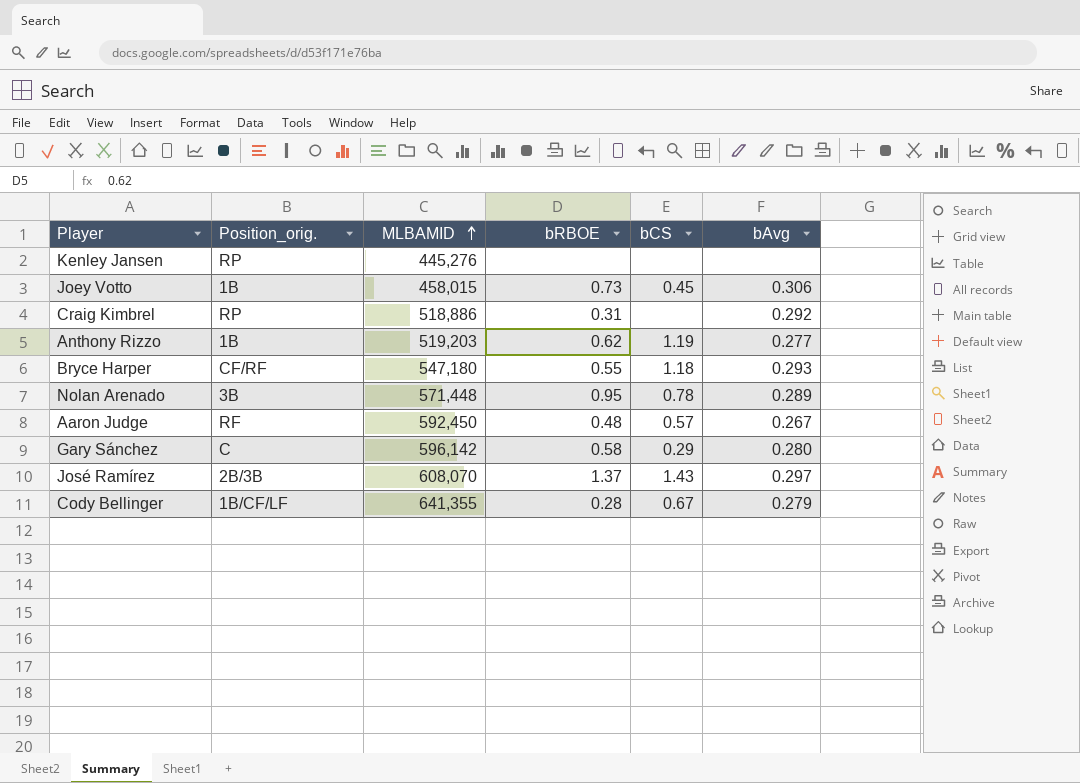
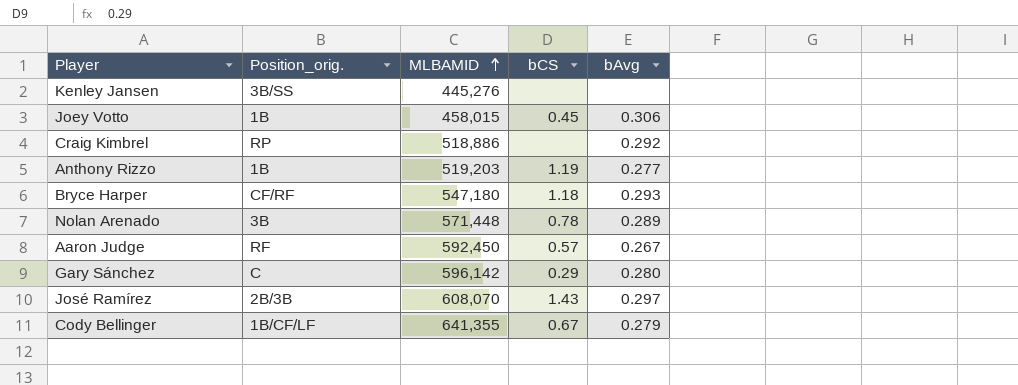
column bRBOE | position: 4 -> none
Kenley Jansen | Position_orig.: RP -> 3B/SS

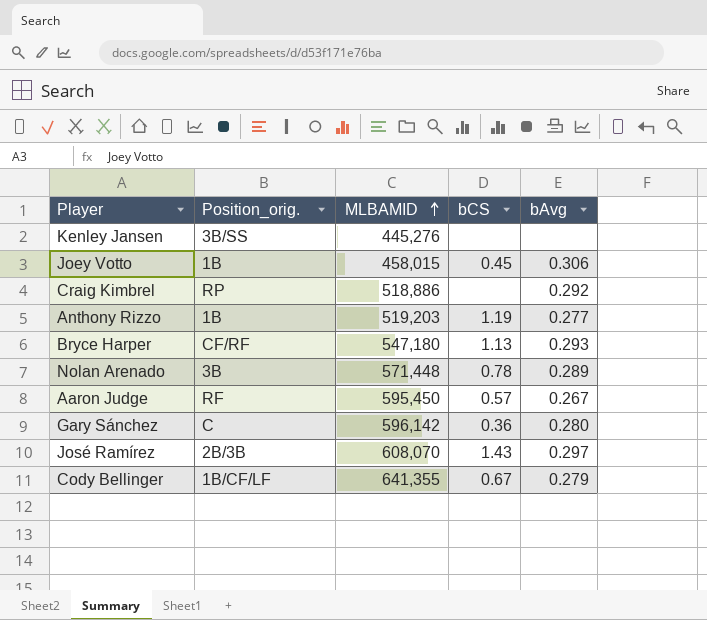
Bryce Harper | bCS: 1.18 -> 1.13
Aaron Judge | MLBAMID: 592,450 -> 595,450
Gary Sánchez | bCS: 0.29 -> 0.36

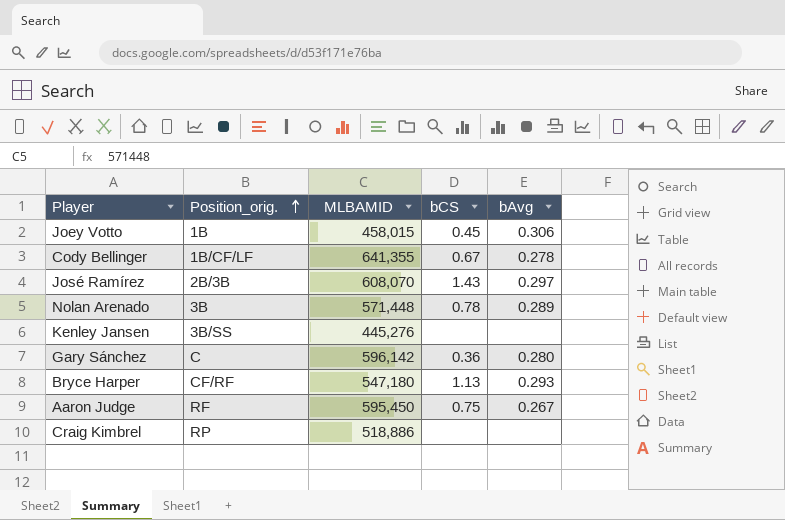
row order: MLBAMID ascending -> Position_orig. ascending
row Anthony Rizzo: 1B | 519,203 | 1.19 | 0.277 -> none
Cody Bellinger | bAvg: 0.279 -> 0.278
Aaron Judge | bCS: 0.57 -> 0.75
Craig Kimbrel | bAvg: 0.292 -> none

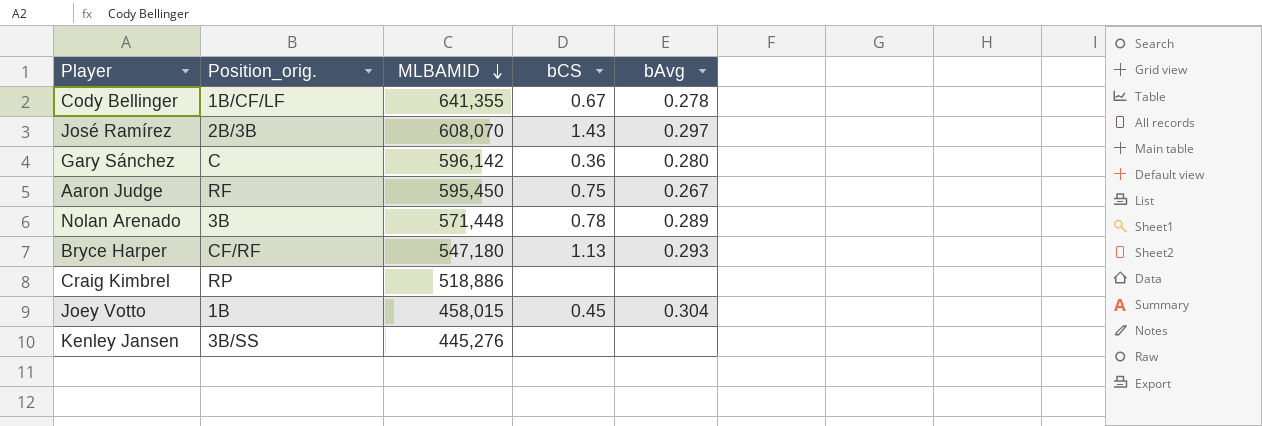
row order: Position_orig. ascending -> MLBAMID descending
Joey Votto | bAvg: 0.306 -> 0.304

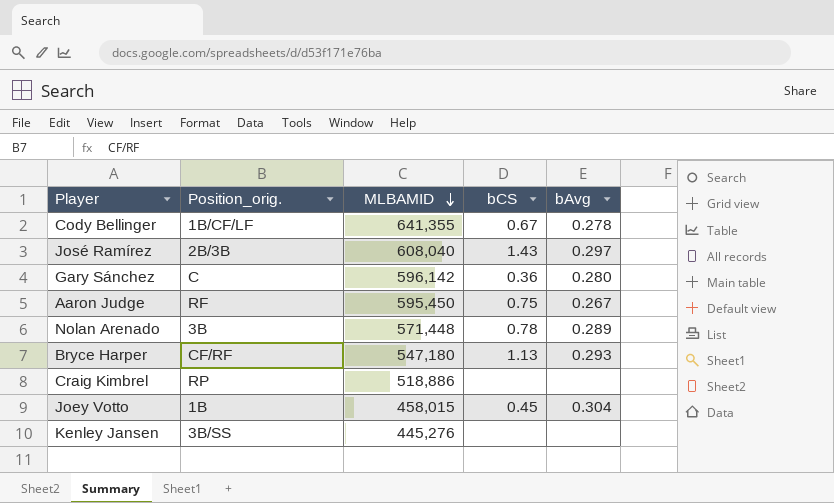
José Ramírez | MLBAMID: 608,070 -> 608,040

